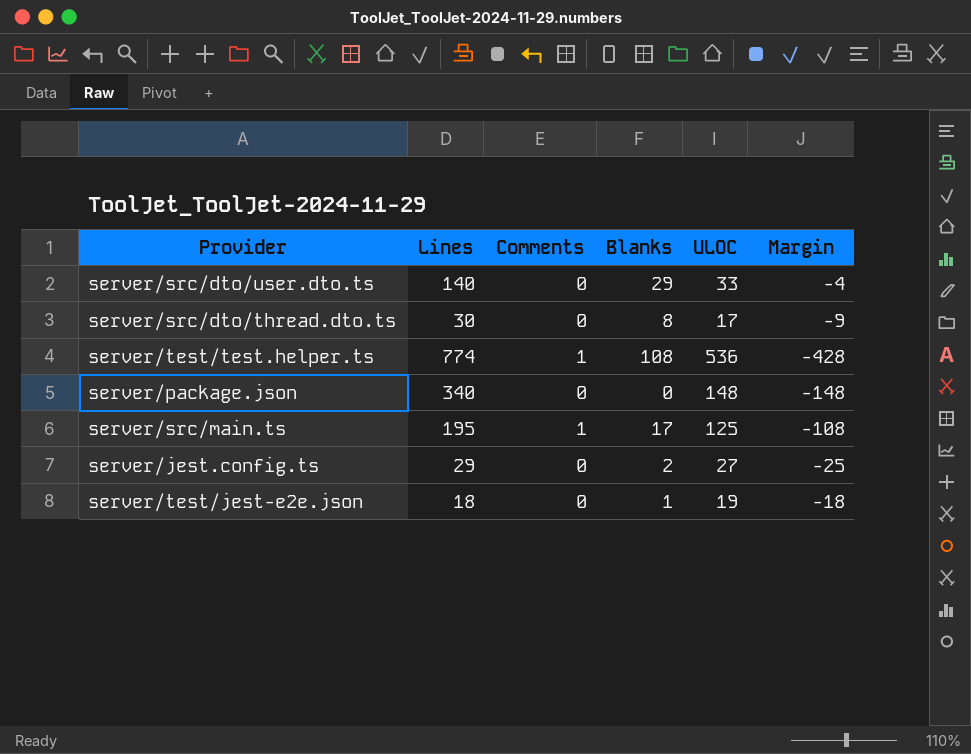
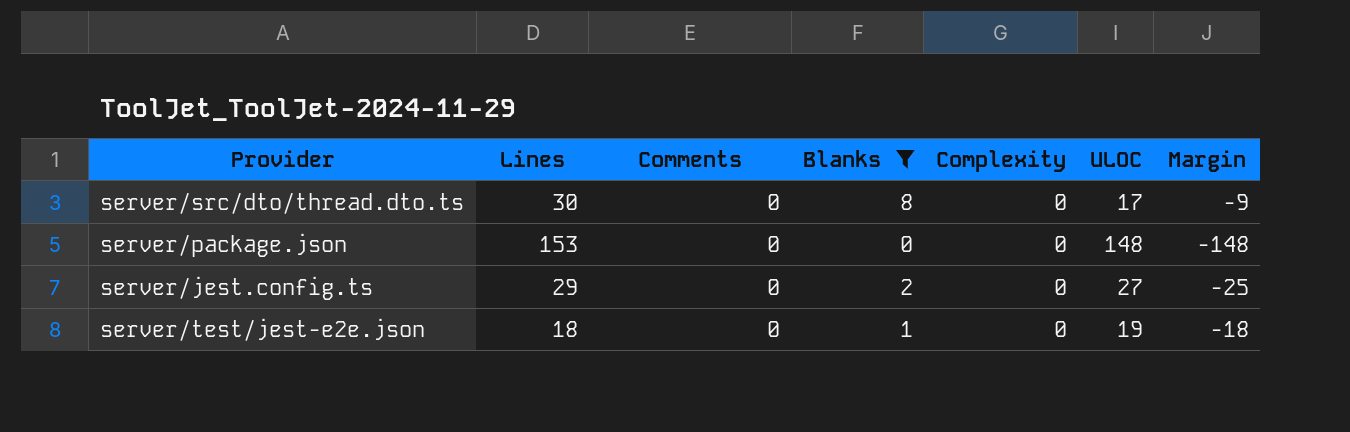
filter: none -> Blanks <= 8
column Complexity | position: none -> 5
server/package.json | Lines: 340 -> 153

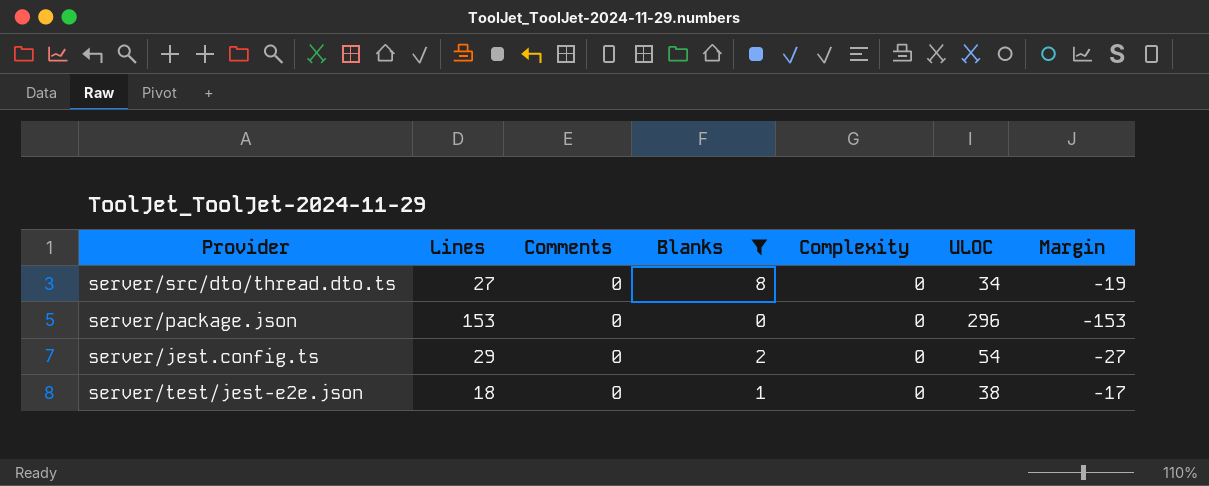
column Margin | formula: [Blanks] - [ULOC] -> [Blanks] - [Lines]
server/src/dto/thread.dto.ts | Lines: 30 -> 27
server/src/dto/thread.dto.ts | ULOC: 17 -> 34
server/package.json | ULOC: 148 -> 296
server/jest.config.ts | ULOC: 27 -> 54
server/test/jest-e2e.json | ULOC: 19 -> 38

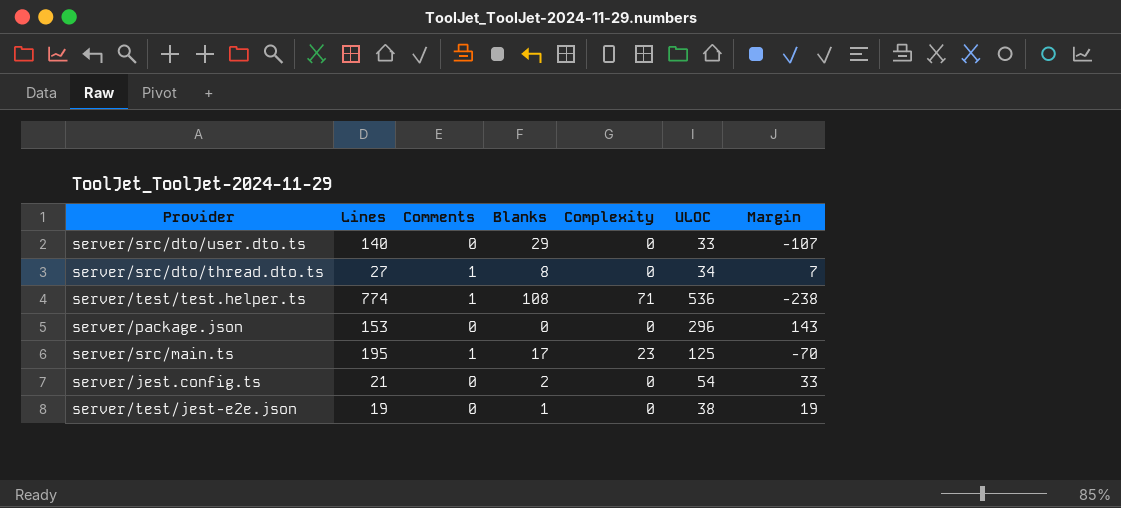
filter: Blanks <= 8 -> none
column Margin | formula: [Blanks] - [Lines] -> [ULOC] - [Lines]
server/src/dto/thread.dto.ts | Comments: 0 -> 1
server/jest.config.ts | Lines: 29 -> 21
server/test/jest-e2e.json | Lines: 18 -> 19

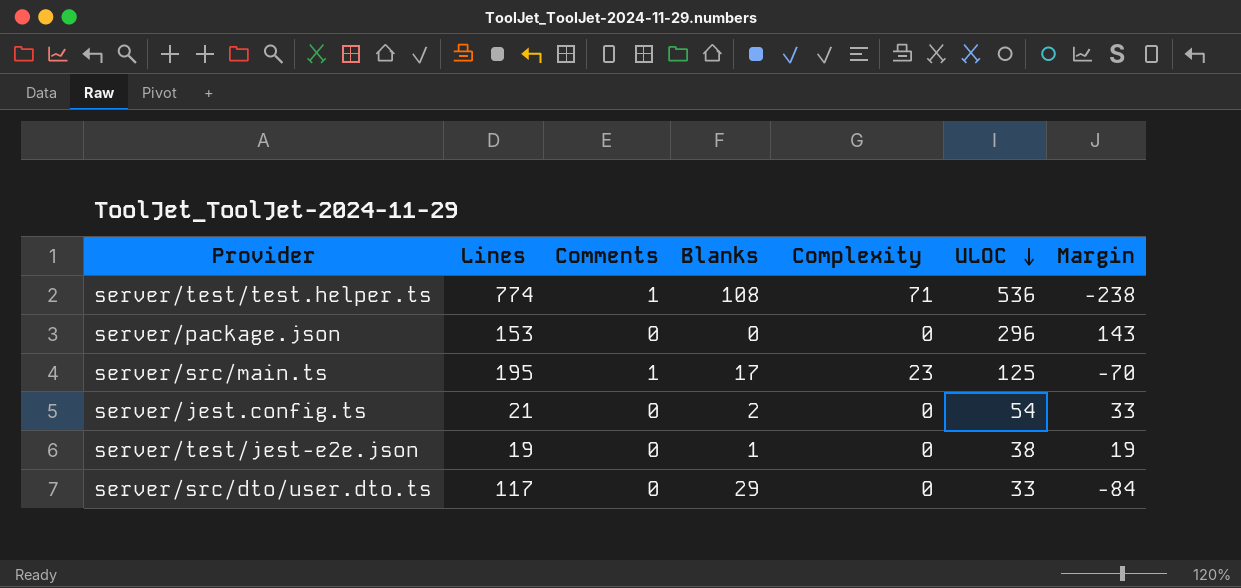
row order: none -> ULOC descending
row server/src/dto/thread.dto.ts: 27 | 1 | 8 | 0 | 34 | 7 -> none
server/src/dto/user.dto.ts | Lines: 140 -> 117
server/src/dto/user.dto.ts | Margin: -107 -> -84

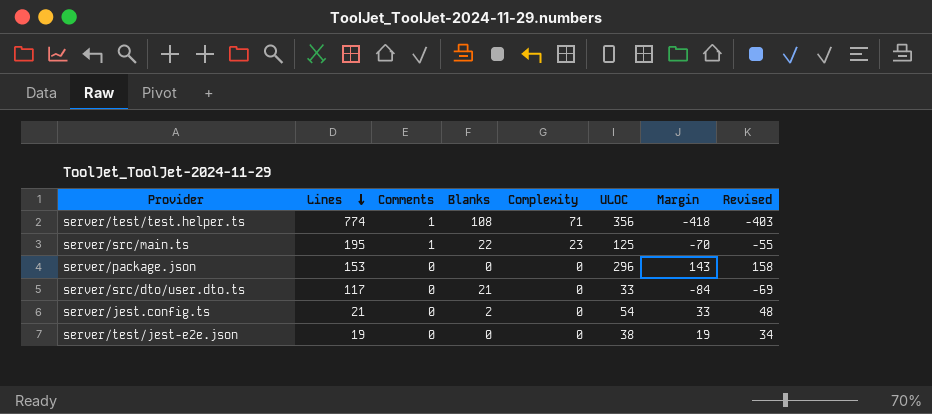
row order: ULOC descending -> Lines descending
column Revised | formula: none -> [Margin] + 15
server/test/test.helper.ts | ULOC: 536 -> 356
server/test/test.helper.ts | Margin: -238 -> -418
server/src/main.ts | Blanks: 17 -> 22
server/src/dto/user.dto.ts | Blanks: 29 -> 21
server/test/jest-e2e.json | Blanks: 1 -> 0

